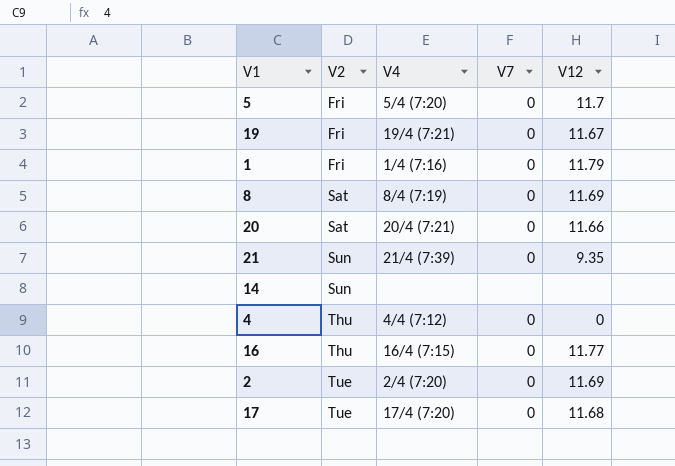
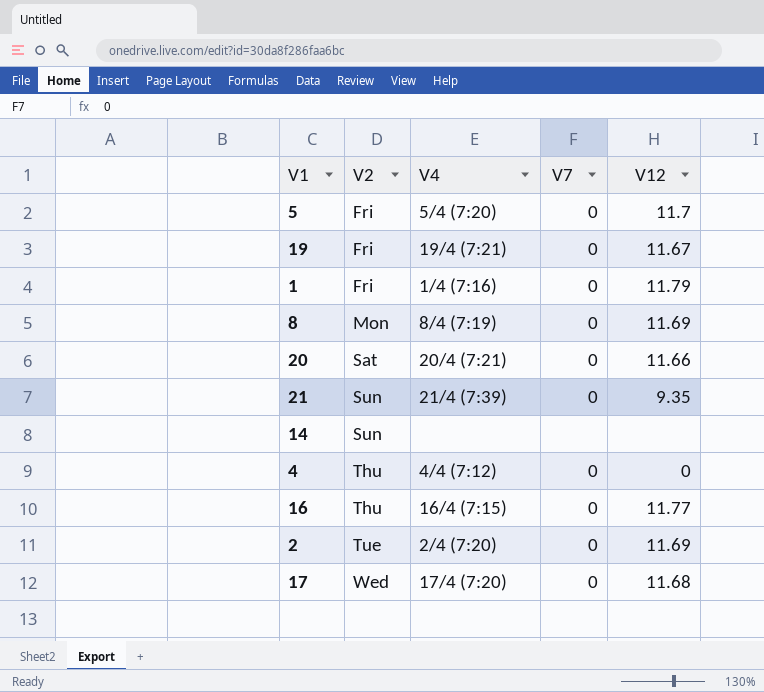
8 | V2: Sat -> Mon
17 | V2: Tue -> Wed

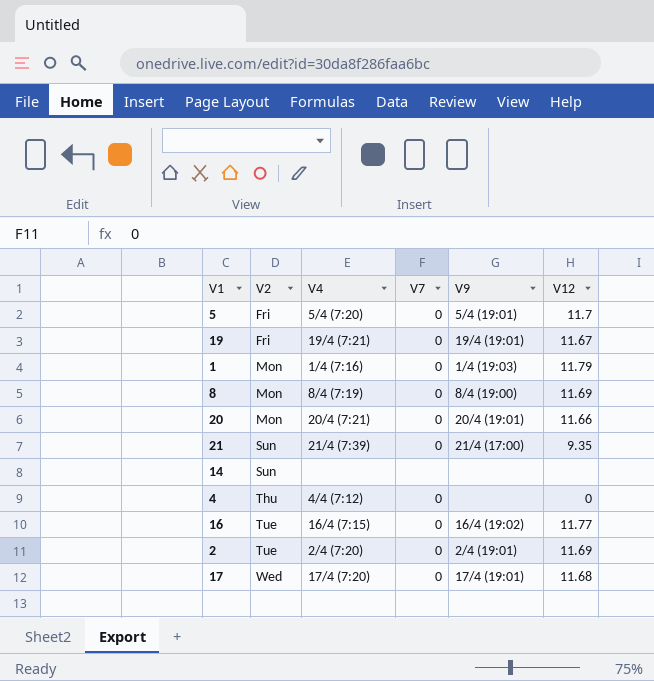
column V9 | position: none -> 5
1 | V2: Fri -> Mon
20 | V2: Sat -> Mon
16 | V2: Thu -> Tue

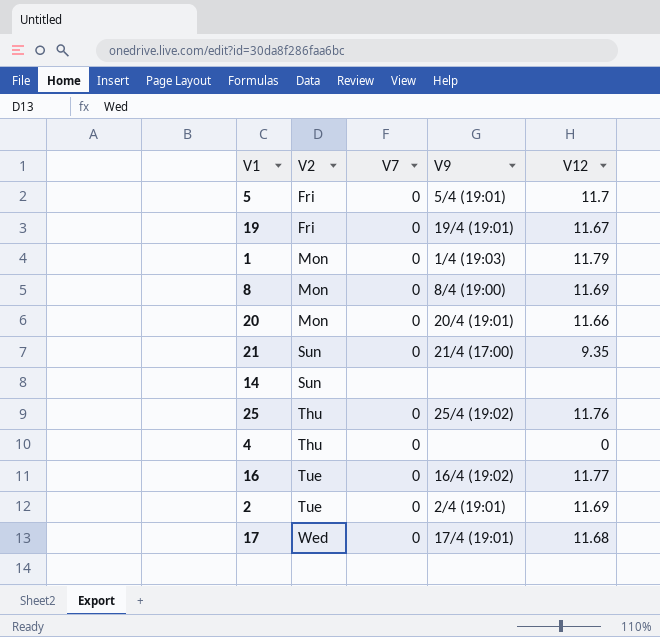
column V4 | position: 3 -> none
row 25: none -> Thu | 0 | 25/4 (19:02) | 11.76

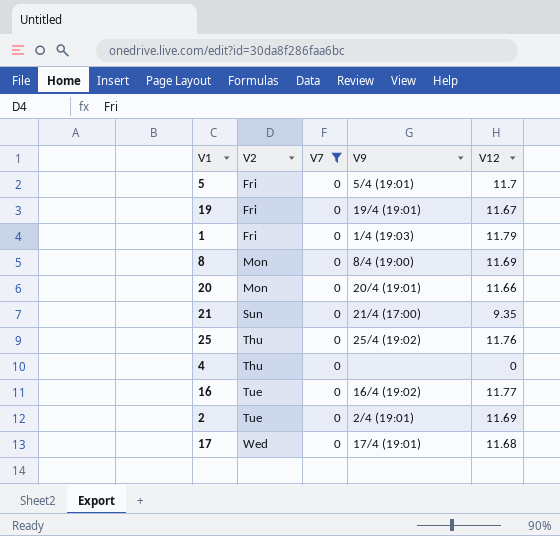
filter: none -> V7 = 0
1 | V2: Mon -> Fri

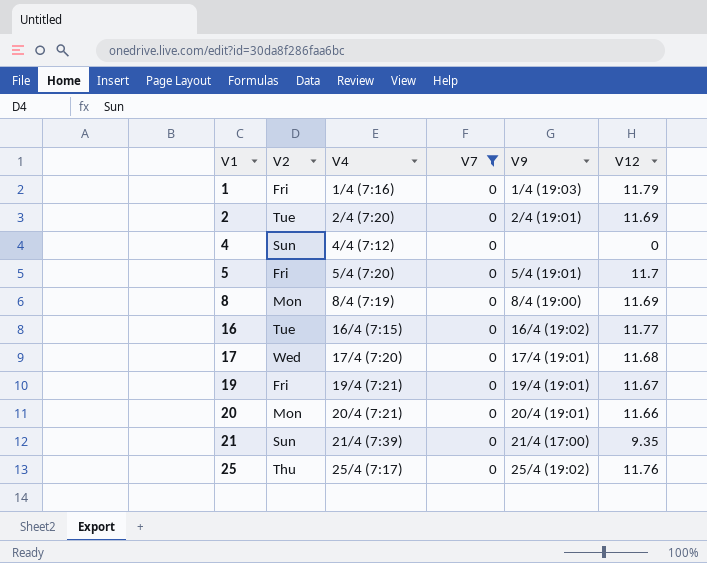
row order: V2 ascending -> V1 ascending
column V4 | position: none -> 3
4 | V2: Thu -> Sun

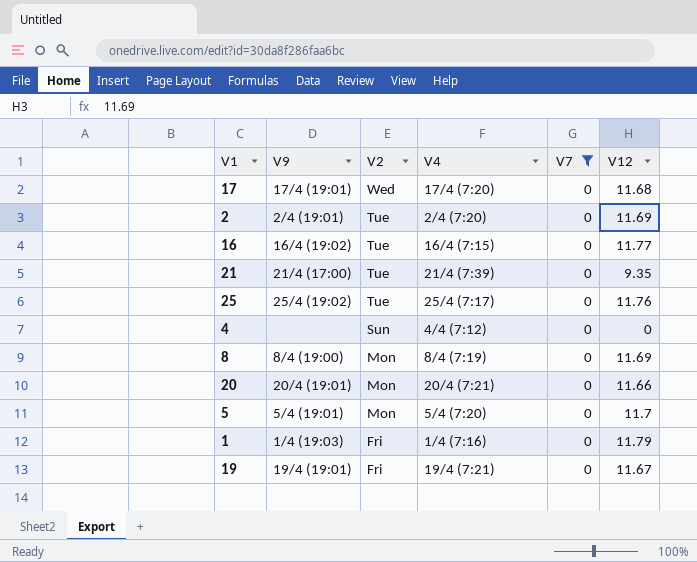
row order: V1 ascending -> V2 descending
column V9 | position: 5 -> 2
21 | V2: Sun -> Tue
25 | V2: Thu -> Tue
5 | V2: Fri -> Mon

